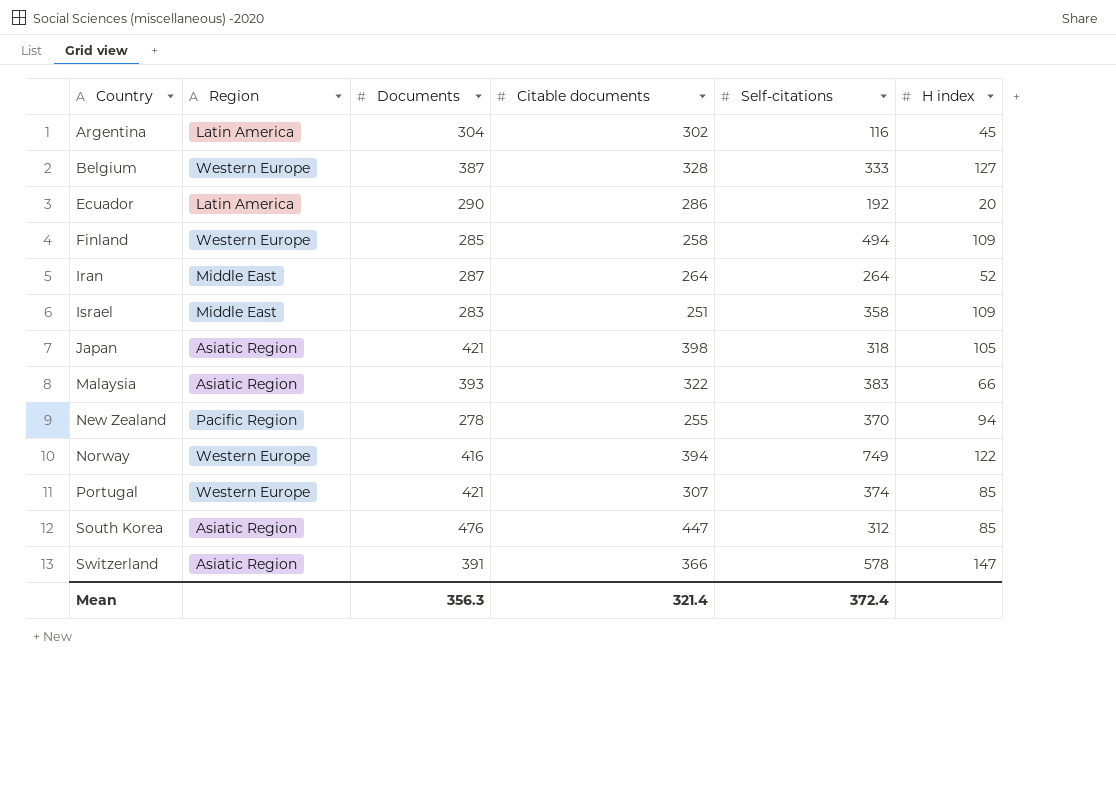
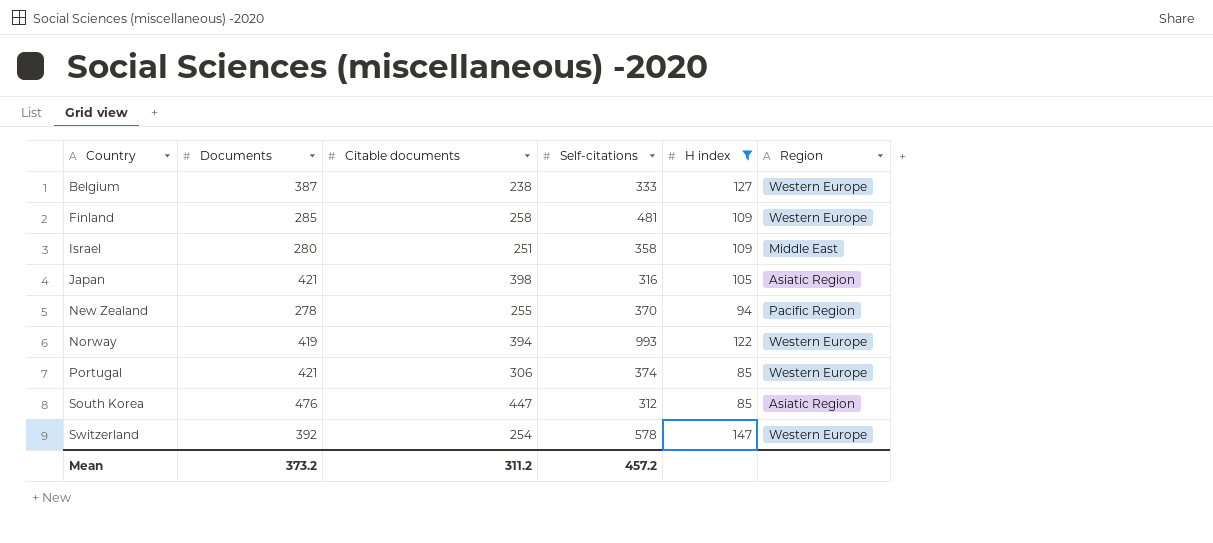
filter: none -> H index >= 85
column Region | position: 2 -> 6
Belgium | Citable documents: 328 -> 238
Finland | Self-citations: 494 -> 481
Israel | Documents: 283 -> 280
Japan | Self-citations: 318 -> 316
Norway | Documents: 416 -> 419
Norway | Self-citations: 749 -> 993
Portugal | Citable documents: 307 -> 306
Switzerland | Documents: 391 -> 392
Switzerland | Citable documents: 366 -> 254
Switzerland | Region: Asiatic Region -> Western Europe
Mean | Documents: 356.3 -> 373.2
Mean | Citable documents: 321.4 -> 311.2
Mean | Self-citations: 372.4 -> 457.2

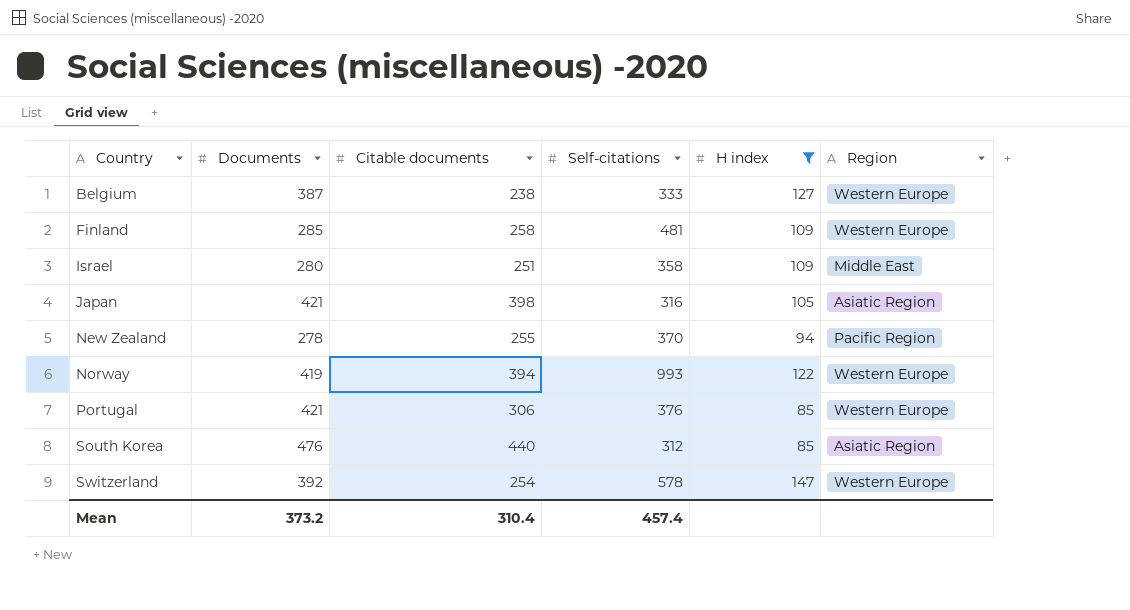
Portugal | Self-citations: 374 -> 376
South Korea | Citable documents: 447 -> 440
Mean | Citable documents: 311.2 -> 310.4
Mean | Self-citations: 457.2 -> 457.4

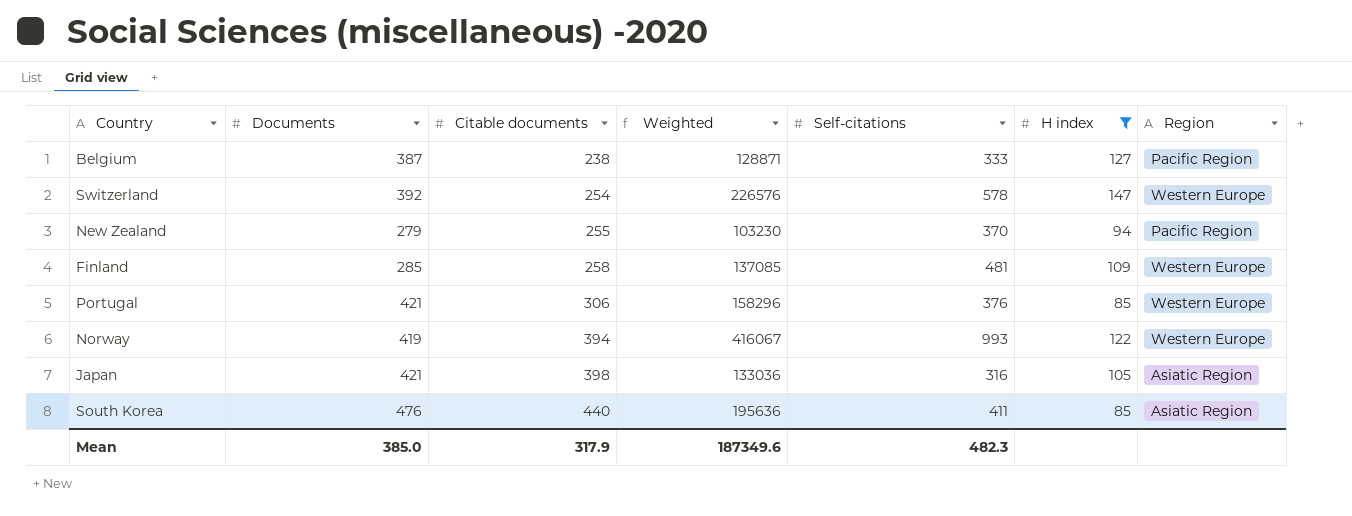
row order: Country ascending -> Citable documents ascending
column Weighted | formula: none -> [Documents] * [Self-citations]
row Israel: 280 | 251 | 358 | 109 | Middle East -> none
Belgium | Region: Western Europe -> Pacific Region
New Zealand | Documents: 278 -> 279
South Korea | Self-citations: 312 -> 411
Mean | Documents: 373.2 -> 385.0
Mean | Citable documents: 310.4 -> 317.9
Mean | Self-citations: 457.4 -> 482.3

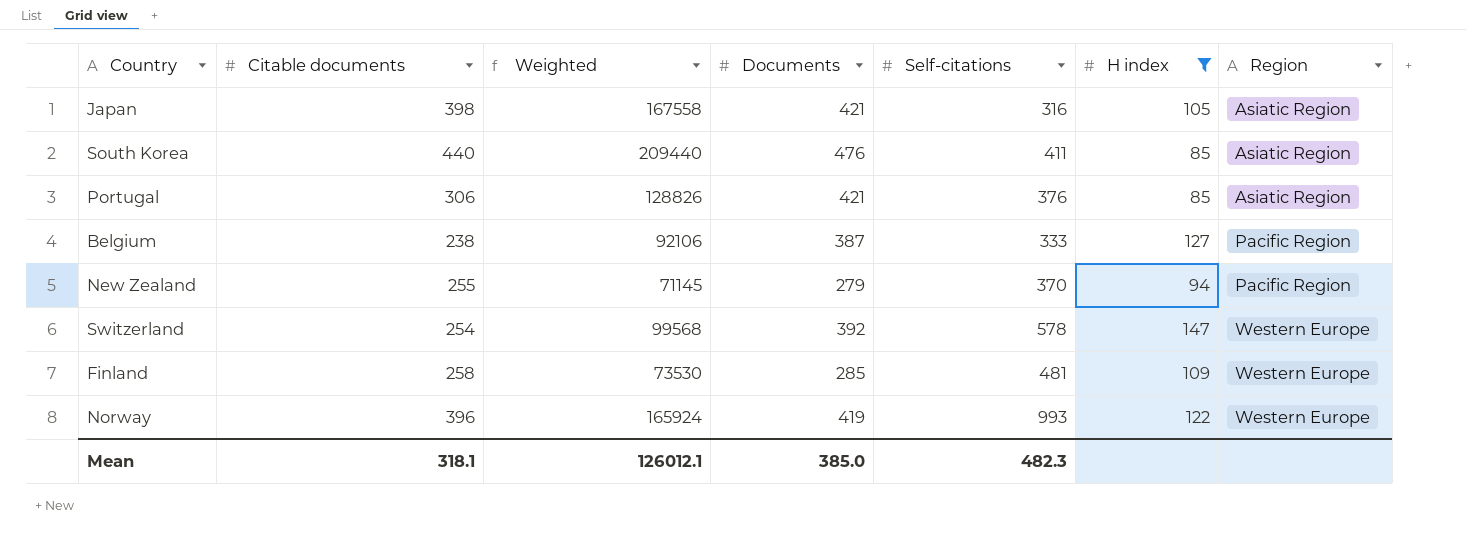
row order: Citable documents ascending -> Region ascending
column Weighted | formula: [Documents] * [Self-citations] -> [Citable documents] * [Documents]
column Documents | position: 2 -> 4
Portugal | Region: Western Europe -> Asiatic Region
Norway | Citable documents: 394 -> 396
Mean | Citable documents: 317.9 -> 318.1
Mean | Weighted: 187349.6 -> 126012.1

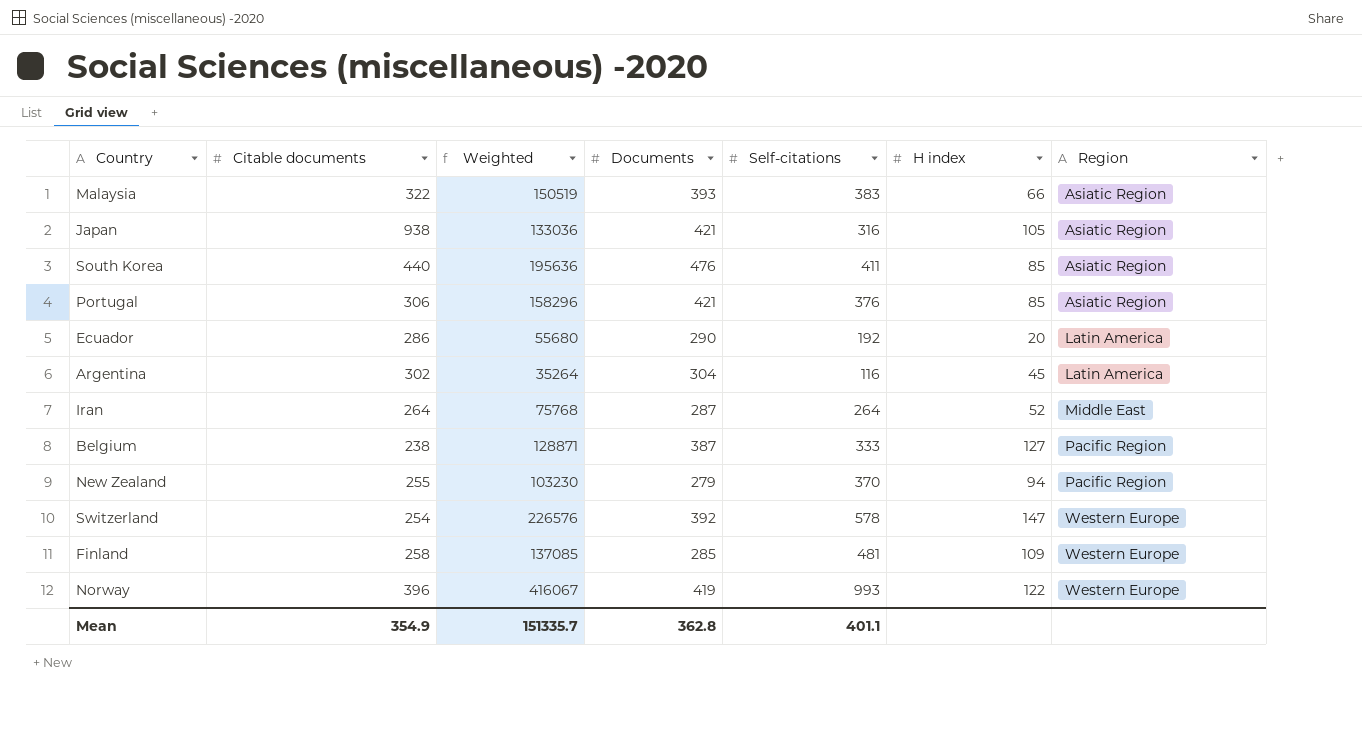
filter: H index >= 85 -> none
column Weighted | formula: [Citable documents] * [Documents] -> [Documents] * [Self-citations]
Japan | Citable documents: 398 -> 938
Mean | Citable documents: 318.1 -> 354.9
Mean | Weighted: 126012.1 -> 151335.7
Mean | Documents: 385.0 -> 362.8
Mean | Self-citations: 482.3 -> 401.1

